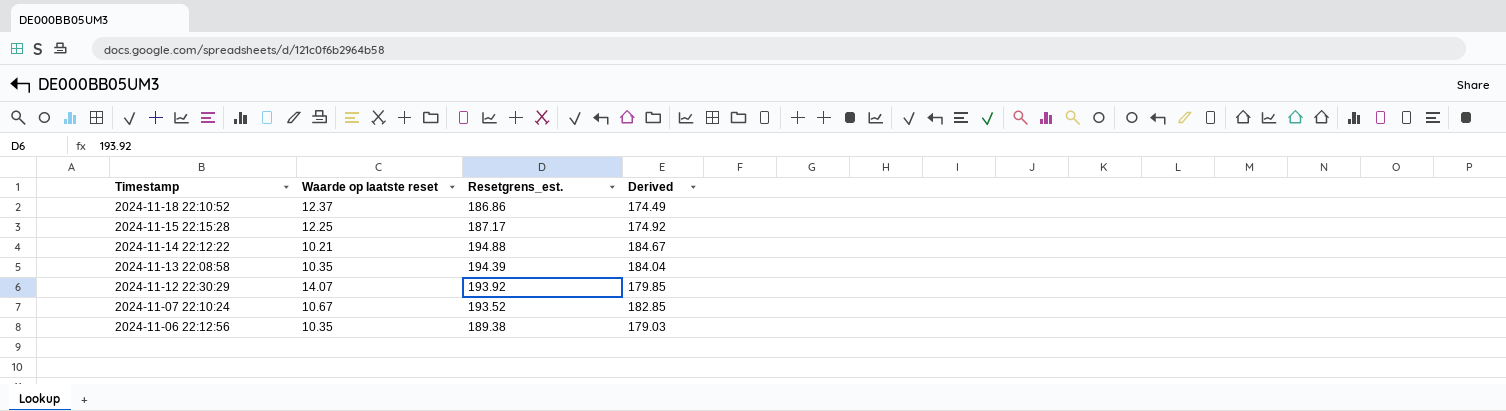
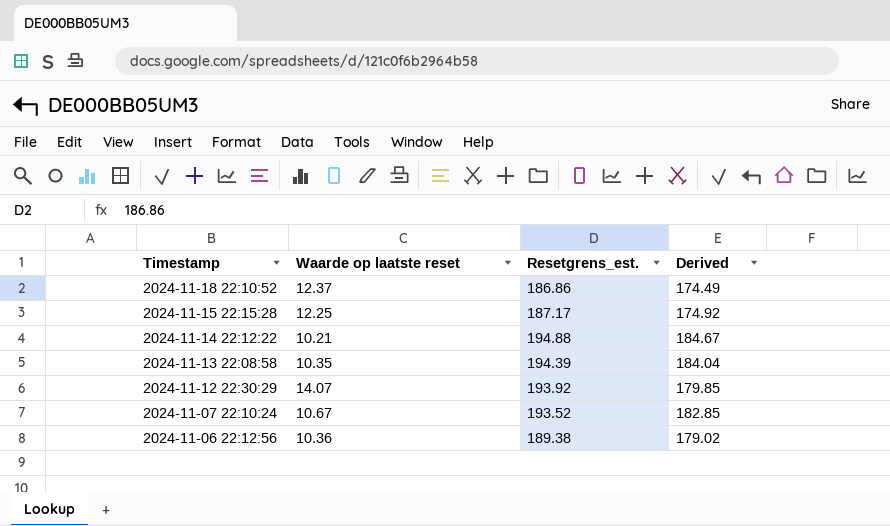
2024-11-06 22:12:56 | Waarde op laatste reset: 10.35 -> 10.36
2024-11-06 22:12:56 | Derived: 179.03 -> 179.02

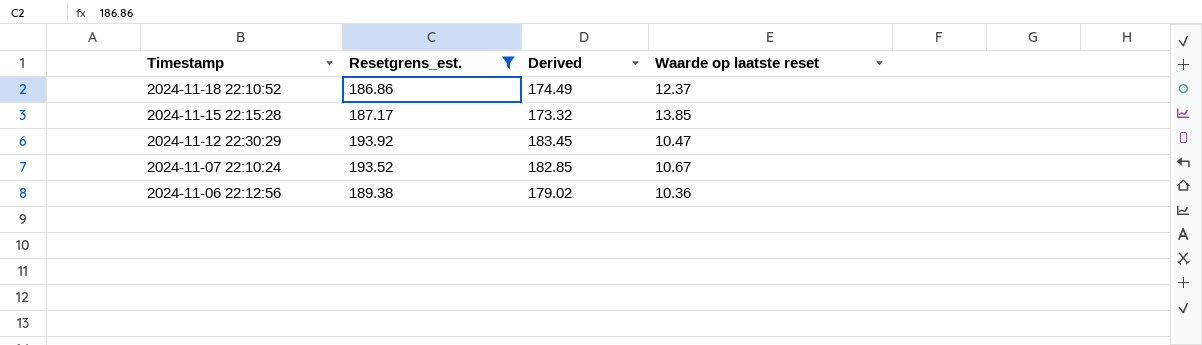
filter: none -> Resetgrens_est. <= 193.92
column Waarde op laatste reset | position: 2 -> 4
2024-11-15 22:15:28 | Derived: 174.92 -> 173.32
2024-11-15 22:15:28 | Waarde op laatste reset: 12.25 -> 13.85
2024-11-12 22:30:29 | Derived: 179.85 -> 183.45
2024-11-12 22:30:29 | Waarde op laatste reset: 14.07 -> 10.47

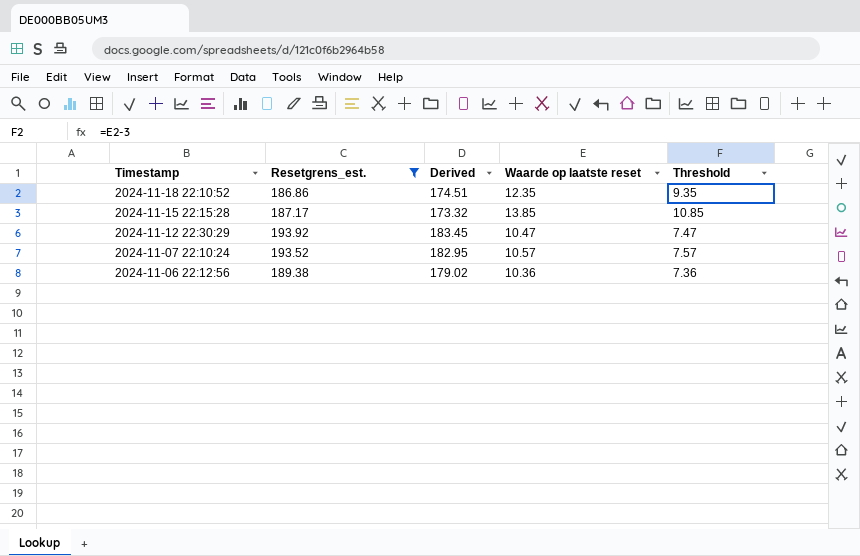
column Threshold | formula: none -> [Waarde op laatste reset] - 3
2024-11-18 22:10:52 | Derived: 174.49 -> 174.51
2024-11-18 22:10:52 | Waarde op laatste reset: 12.37 -> 12.35
2024-11-07 22:10:24 | Derived: 182.85 -> 182.95
2024-11-07 22:10:24 | Waarde op laatste reset: 10.67 -> 10.57

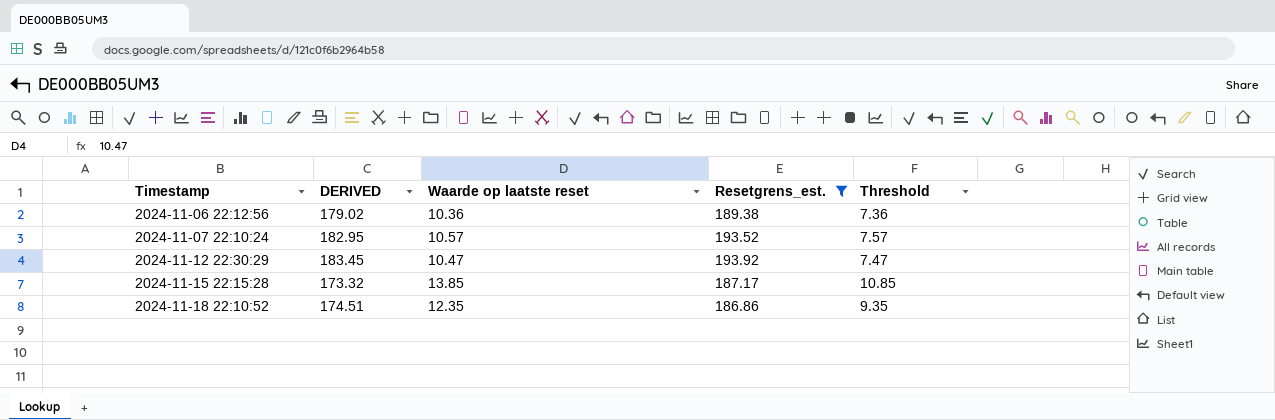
row order: Timestamp descending -> Timestamp ascending
column name: Derived -> DERIVED
column Resetgrens_est. | position: 2 -> 4

